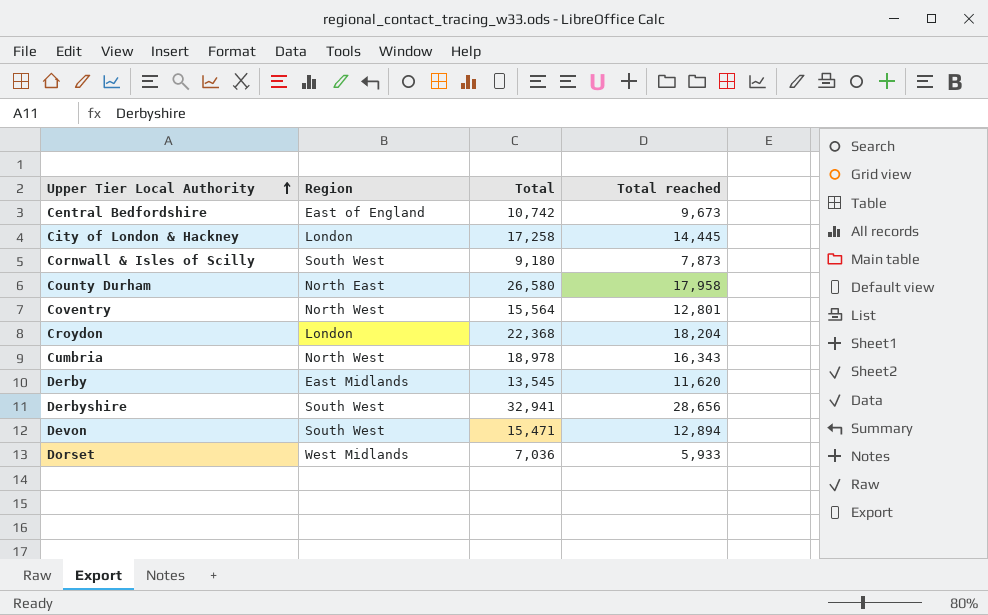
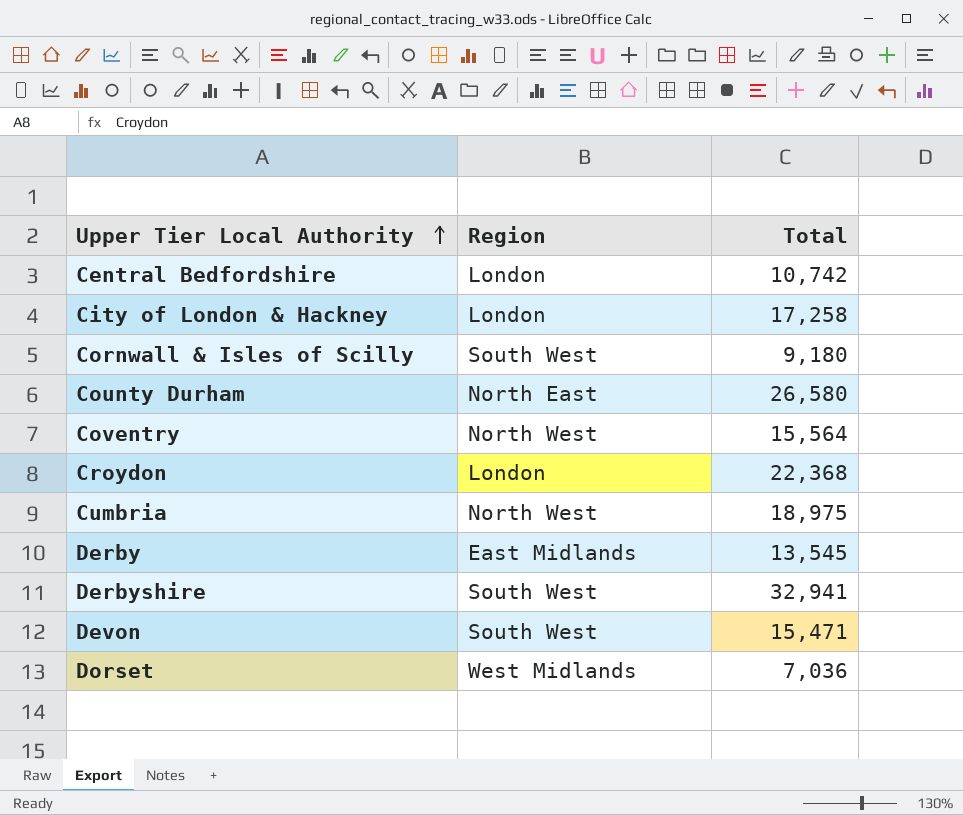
column Total reached | position: 4 -> none
Central Bedfordshire | Region: East of England -> London
Cumbria | Total: 18,978 -> 18,975

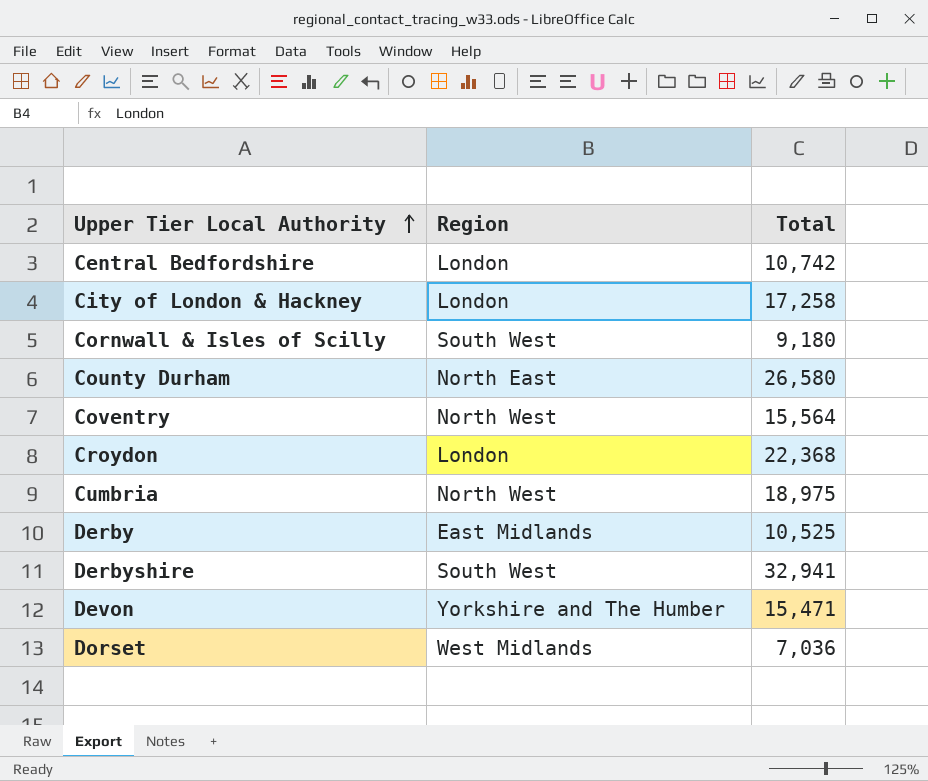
Derby | Total: 13,545 -> 10,525
Devon | Region: South West -> Yorkshire and The Humber

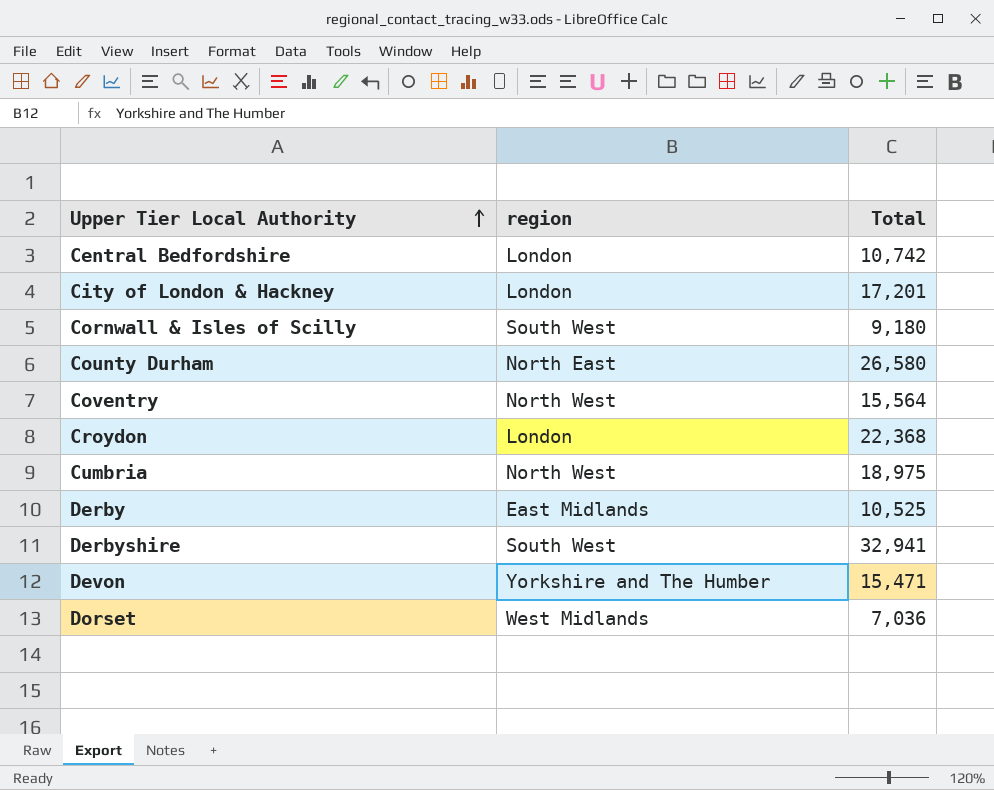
column name: Region -> region
City of London & Hackney | Total: 17,258 -> 17,201

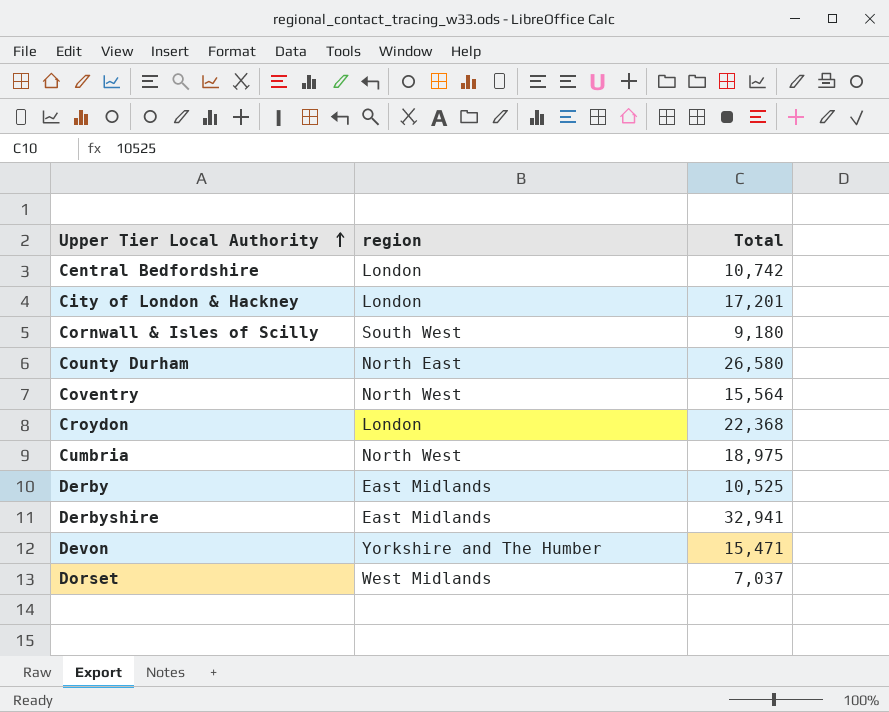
Derbyshire | region: South West -> East Midlands
Dorset | Total: 7,036 -> 7,037

